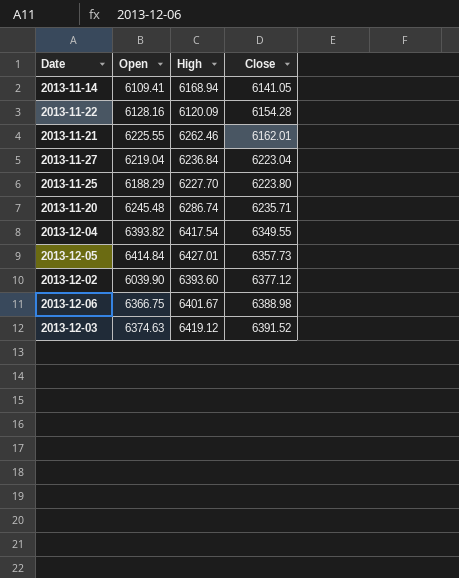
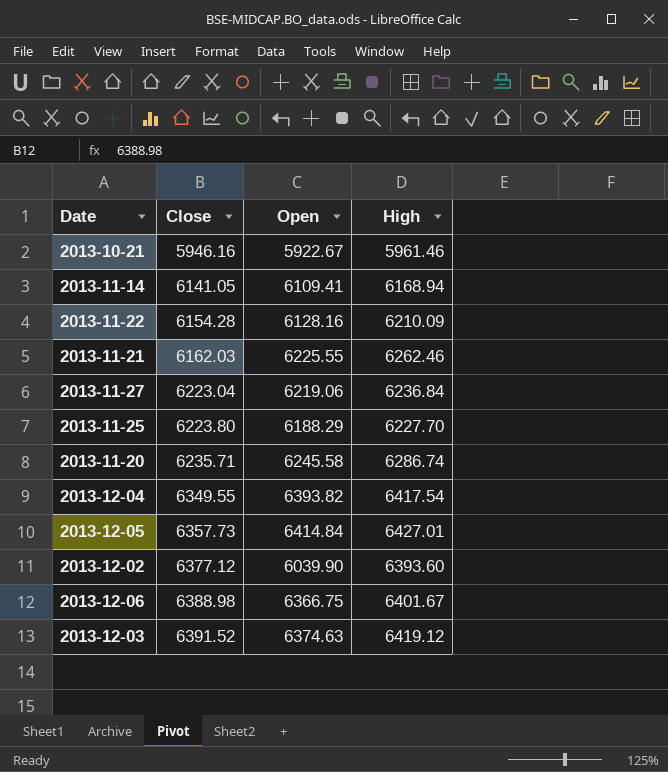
column Close | position: 4 -> 2
row 2013-10-21: none -> 5946.16 | 5922.67 | 5961.46
2013-11-22 | High: 6120.09 -> 6210.09
2013-11-21 | Close: 6162.01 -> 6162.03
2013-11-27 | Open: 6219.04 -> 6219.06
2013-11-20 | Open: 6245.48 -> 6245.58

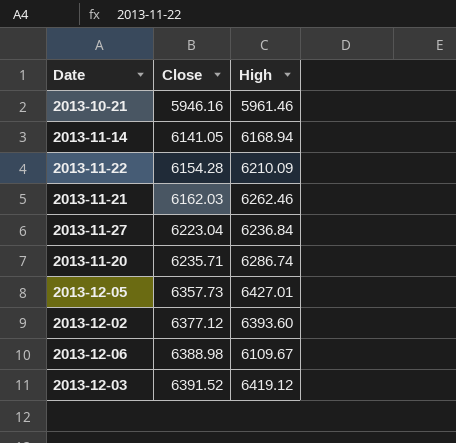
column Open | position: 3 -> none
row 2013-11-25: 6223.80 | 6188.29 | 6227.70 -> none
row 2013-12-04: 6349.55 | 6393.82 | 6417.54 -> none
2013-12-06 | High: 6401.67 -> 6109.67

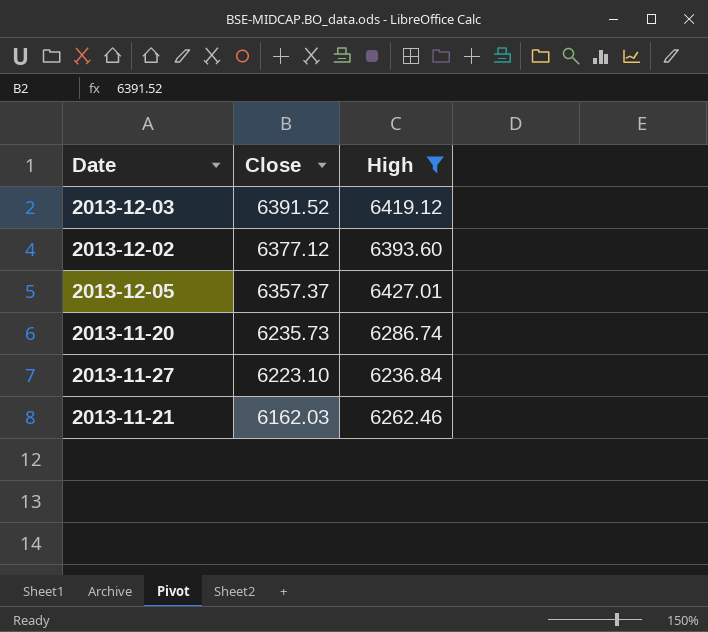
filter: none -> High >= 6236.84
row order: Close ascending -> Close descending
2013-12-05 | Close: 6357.73 -> 6357.37
2013-11-20 | Close: 6235.71 -> 6235.73
2013-11-27 | Close: 6223.04 -> 6223.10

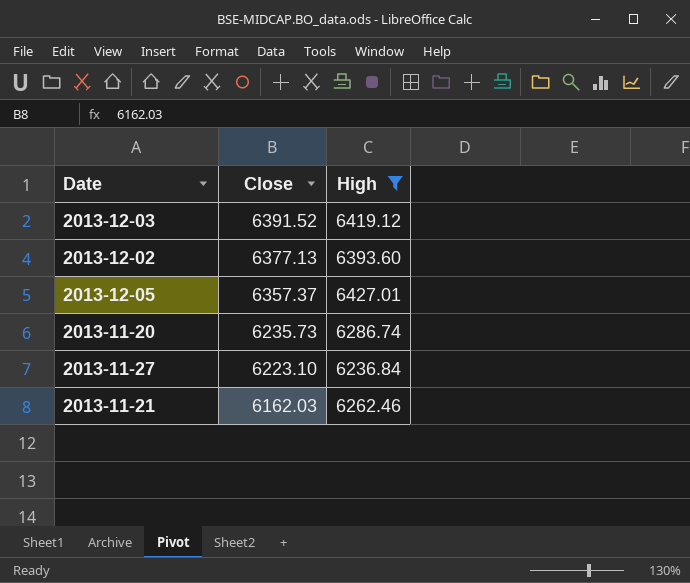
2013-12-02 | Close: 6377.12 -> 6377.13

